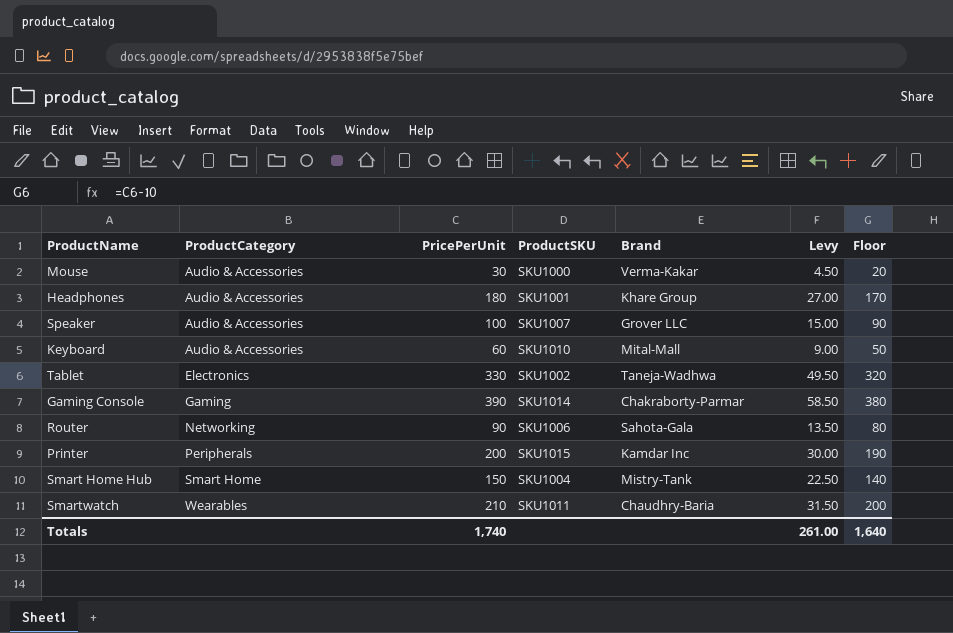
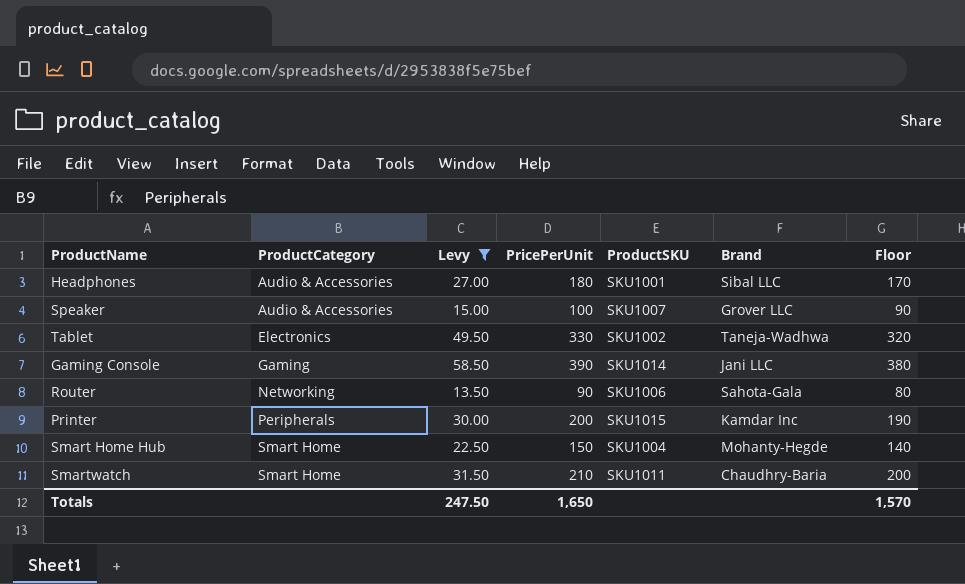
filter: none -> Levy >= 13.50
column Levy | position: 6 -> 3
Headphones | Brand: Khare Group -> Sibal LLC
Gaming Console | Brand: Chakraborty-Parmar -> Jani LLC
Smart Home Hub | Brand: Mistry-Tank -> Mohanty-Hegde
Smartwatch | ProductCategory: Wearables -> Smart Home
Totals | Levy: 261.00 -> 247.50
Totals | PricePerUnit: 1,740 -> 1,650
Totals | Floor: 1,640 -> 1,570

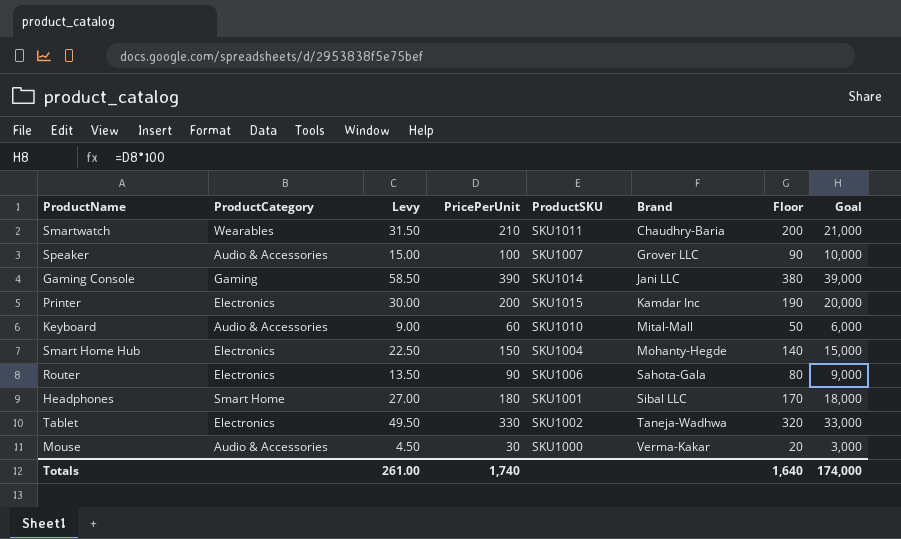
filter: Levy >= 13.50 -> none
row order: ProductCategory ascending -> Brand ascending
column Goal | formula: none -> [PricePerUnit] * 100
Smartwatch | ProductCategory: Smart Home -> Wearables
Printer | ProductCategory: Peripherals -> Electronics
Smart Home Hub | ProductCategory: Smart Home -> Electronics
Router | ProductCategory: Networking -> Electronics
Headphones | ProductCategory: Audio & Accessories -> Smart Home
Totals | Levy: 247.50 -> 261.00
Totals | PricePerUnit: 1,650 -> 1,740
Totals | Floor: 1,570 -> 1,640

